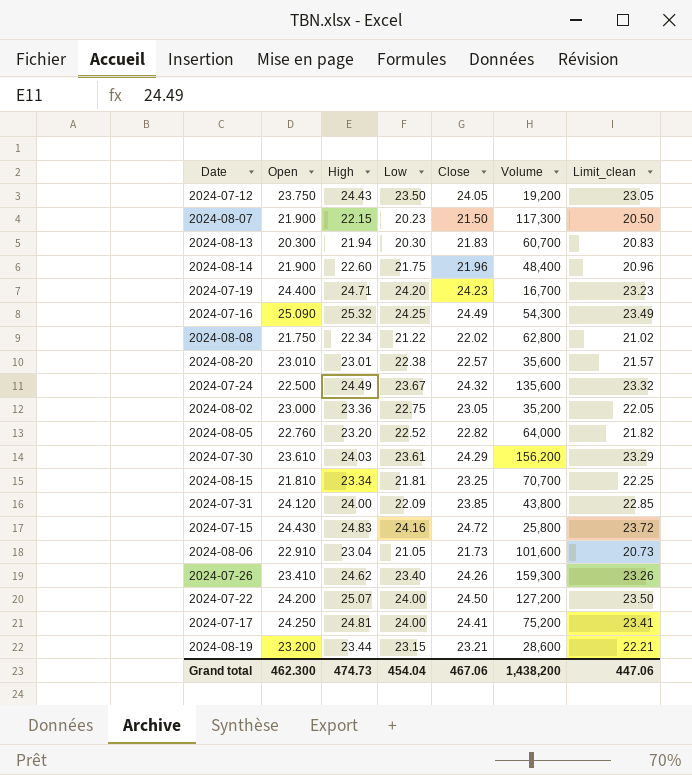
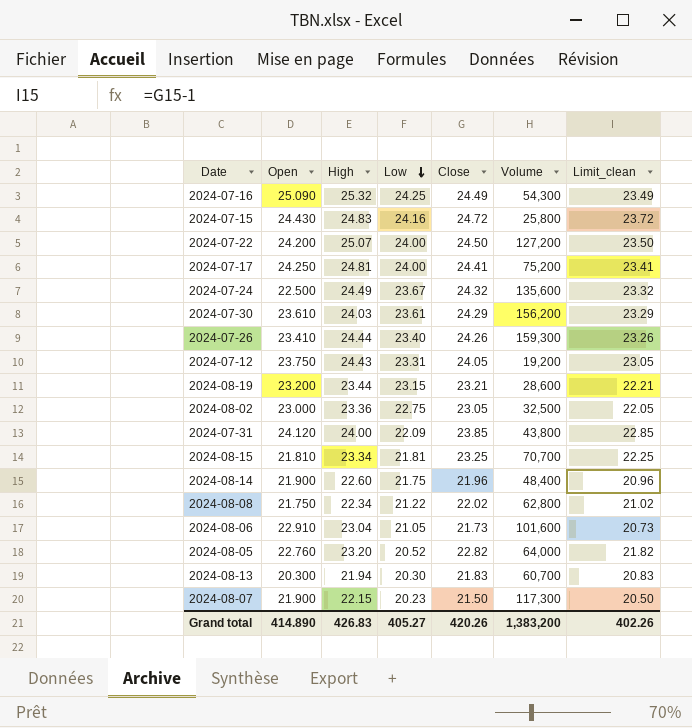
row order: none -> Low descending
row 2024-07-19: 24.400 | 24.71 | 24.20 | 24.23 | 16,700 | 23.23 -> none
row 2024-08-20: 23.010 | 23.01 | 22.38 | 22.57 | 35,600 | 21.57 -> none
2024-07-26 | High: 24.62 -> 24.44
2024-07-12 | Low: 23.50 -> 23.31
2024-08-02 | Volume: 35,200 -> 32,500
2024-08-05 | Low: 22.52 -> 20.52
Grand total | Open: 462.300 -> 414.890
Grand total | High: 474.73 -> 426.83
Grand total | Low: 454.04 -> 405.27
Grand total | Close: 467.06 -> 420.26
Grand total | Volume: 1,438,200 -> 1,383,200
Grand total | Limit_clean: 447.06 -> 402.26

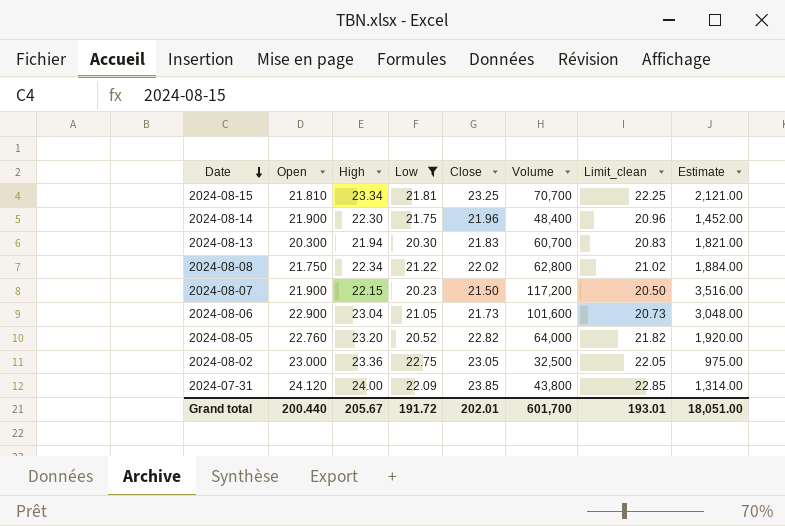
filter: none -> Low <= 22.75
row order: Low descending -> Date descending
column Estimate | formula: none -> [Volume] * 0.03
2024-08-14 | High: 22.60 -> 22.30
2024-08-07 | Volume: 117,300 -> 117,200
2024-08-06 | Open: 22.910 -> 22.900
Grand total | Open: 414.890 -> 200.440
Grand total | High: 426.83 -> 205.67
Grand total | Low: 405.27 -> 191.72
Grand total | Close: 420.26 -> 202.01
Grand total | Volume: 1,383,200 -> 601,700
Grand total | Limit_clean: 402.26 -> 193.01

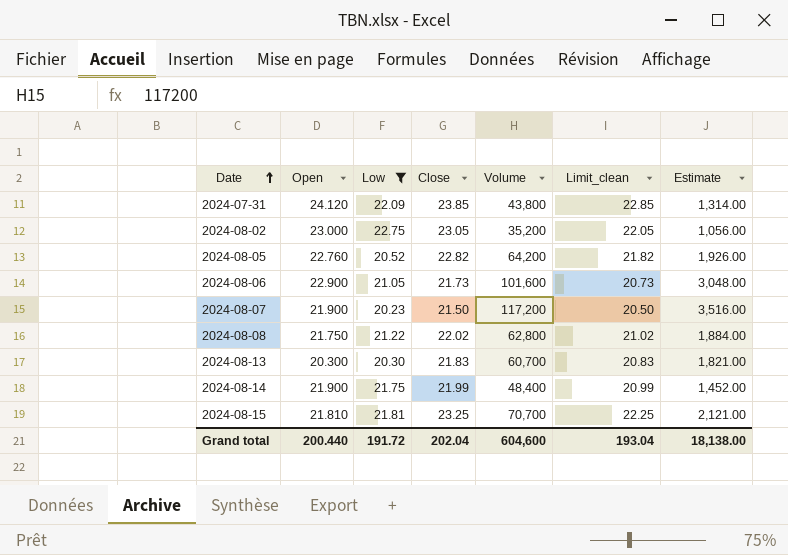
row order: Date descending -> Date ascending
column High | position: 3 -> none
2024-08-02 | Volume: 32,500 -> 35,200
2024-08-02 | Estimate: 975.00 -> 1,056.00
2024-08-05 | Volume: 64,000 -> 64,200
2024-08-05 | Estimate: 1,920.00 -> 1,926.00
2024-08-14 | Close: 21.96 -> 21.99
2024-08-14 | Limit_clean: 20.96 -> 20.99
Grand total | Close: 202.01 -> 202.04
Grand total | Volume: 601,700 -> 604,600
Grand total | Limit_clean: 193.01 -> 193.04
Grand total | Estimate: 18,051.00 -> 18,138.00

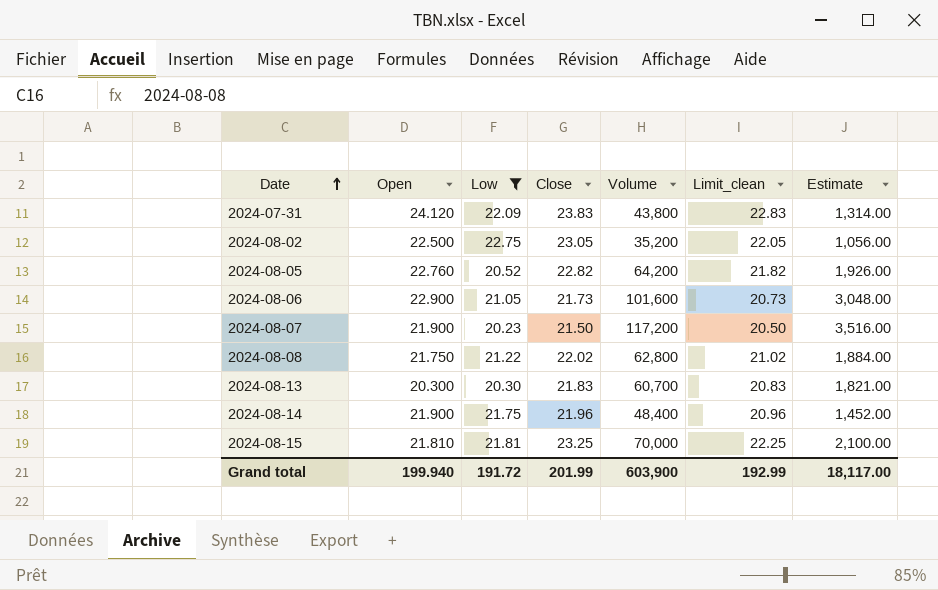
2024-07-31 | Close: 23.85 -> 23.83
2024-07-31 | Limit_clean: 22.85 -> 22.83
2024-08-02 | Open: 23.000 -> 22.500
2024-08-14 | Close: 21.99 -> 21.96
2024-08-14 | Limit_clean: 20.99 -> 20.96
2024-08-15 | Volume: 70,700 -> 70,000
2024-08-15 | Estimate: 2,121.00 -> 2,100.00
Grand total | Open: 200.440 -> 199.940
Grand total | Close: 202.04 -> 201.99
Grand total | Volume: 604,600 -> 603,900
Grand total | Limit_clean: 193.04 -> 192.99
Grand total | Estimate: 18,138.00 -> 18,117.00

